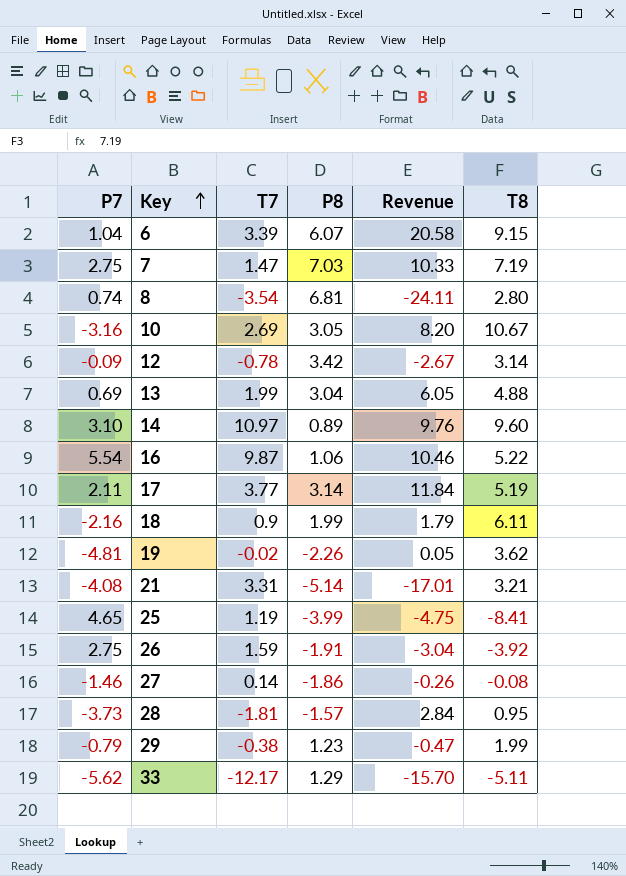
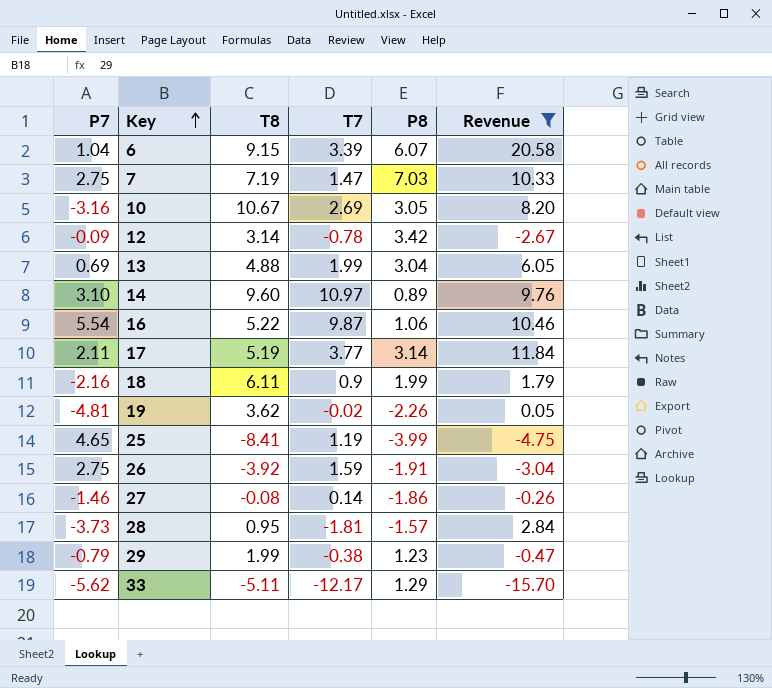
filter: none -> Revenue >= -15.70
column T8 | position: 6 -> 3

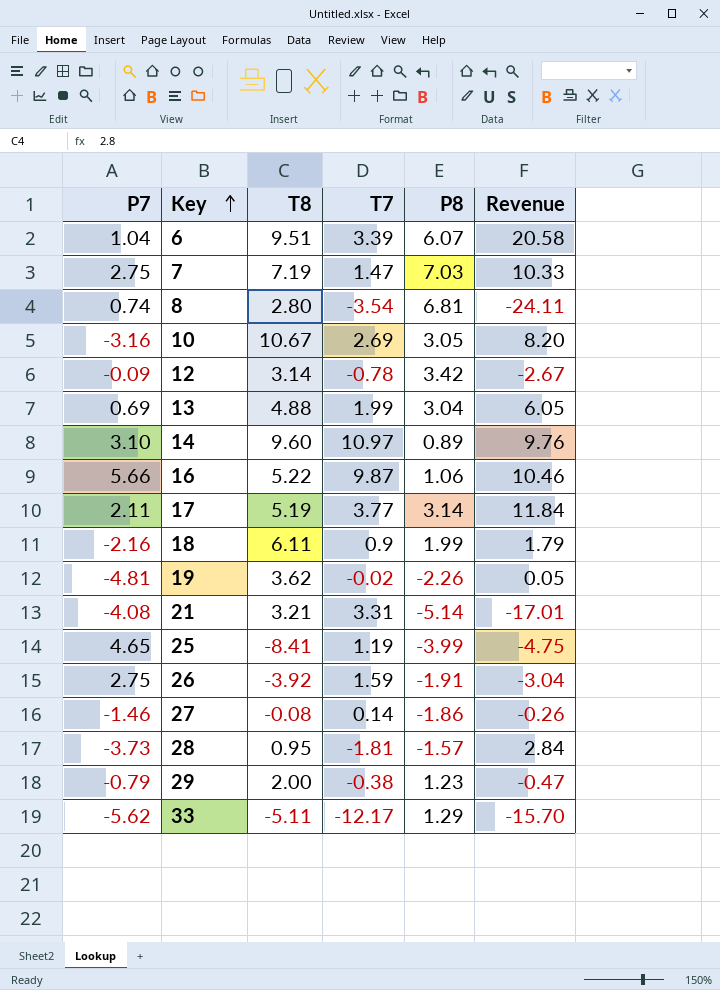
filter: Revenue >= -15.70 -> none
6 | T8: 9.15 -> 9.51
16 | P7: 5.54 -> 5.66
29 | T8: 1.99 -> 2.00

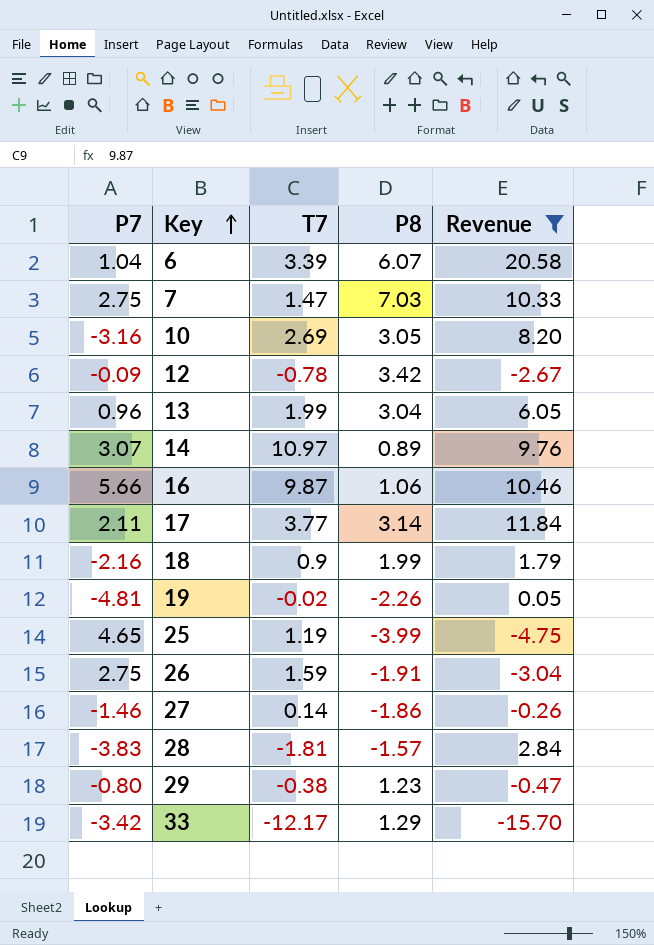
filter: none -> Revenue >= -15.70
column T8 | position: 3 -> none
13 | P7: 0.69 -> 0.96
14 | P7: 3.10 -> 3.07
28 | P7: -3.73 -> -3.83
29 | P7: -0.79 -> -0.80
33 | P7: -5.62 -> -3.42

